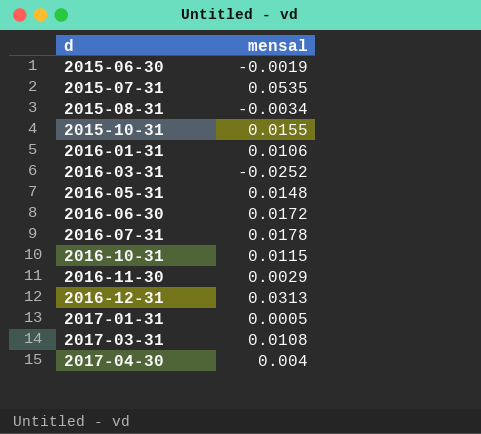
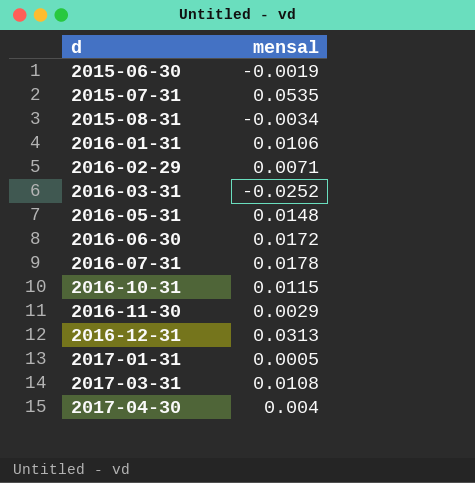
row 2015-10-31: 0.0155 -> none
row 2016-02-29: none -> 0.0071

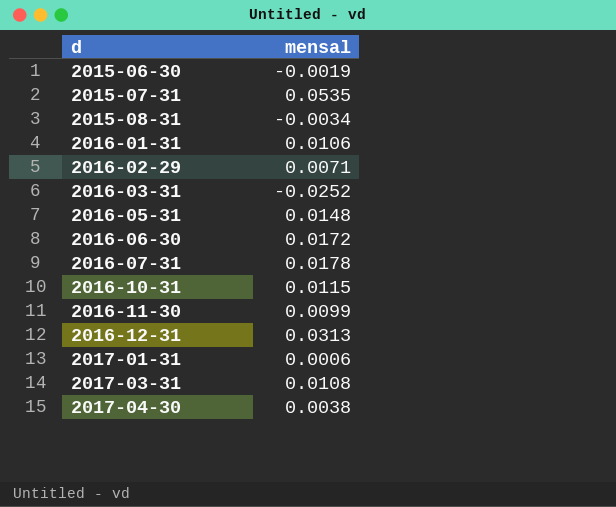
2016-11-30 | mensal: 0.0029 -> 0.0099
2017-01-31 | mensal: 0.0005 -> 0.0006
2017-04-30 | mensal: 0.004 -> 0.0038

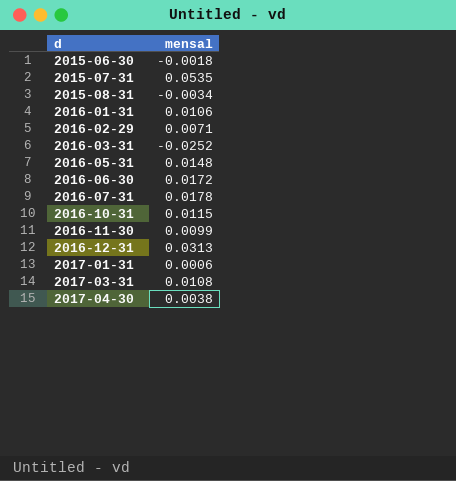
2015-06-30 | mensal: -0.0019 -> -0.0018

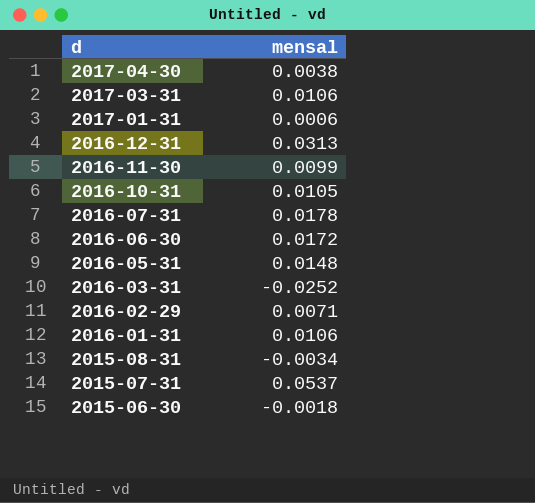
row order: d ascending -> d descending
2017-03-31 | mensal: 0.0108 -> 0.0106
2016-10-31 | mensal: 0.0115 -> 0.0105
2015-07-31 | mensal: 0.0535 -> 0.0537

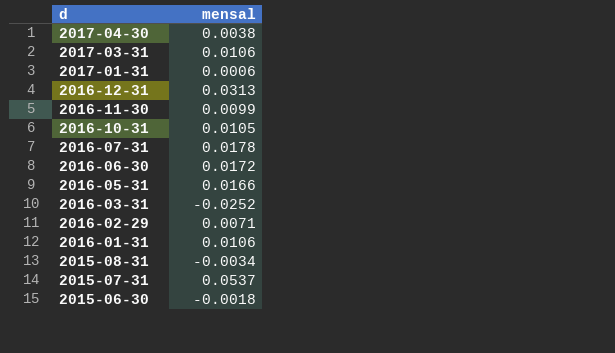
2016-05-31 | mensal: 0.0148 -> 0.0166

